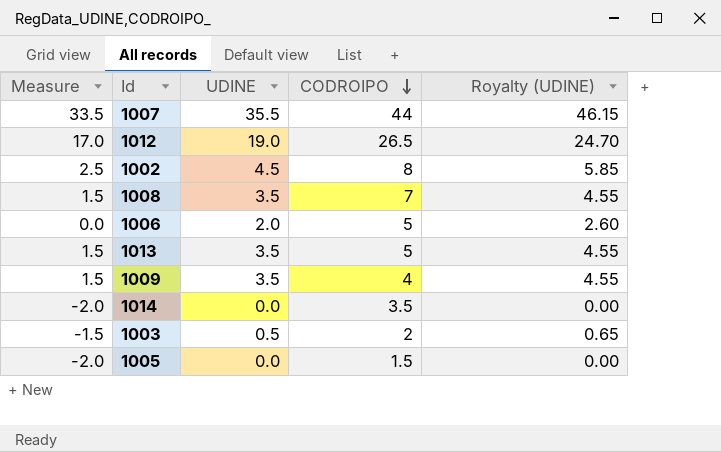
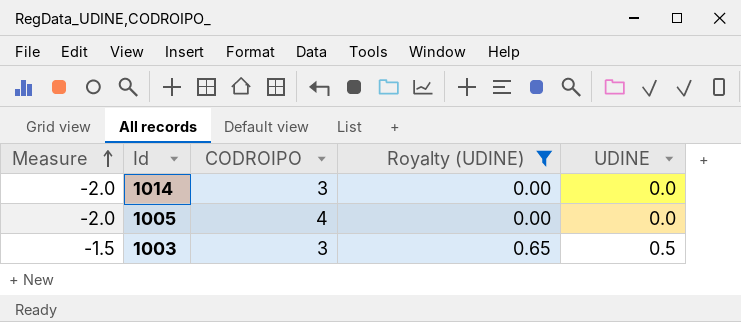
filter: none -> Royalty (UDINE) <= 0.65
row order: CODROIPO descending -> Measure ascending
column UDINE | position: 3 -> 5
1014 | CODROIPO: 3.5 -> 3
1005 | CODROIPO: 1.5 -> 4
1003 | CODROIPO: 2 -> 3

